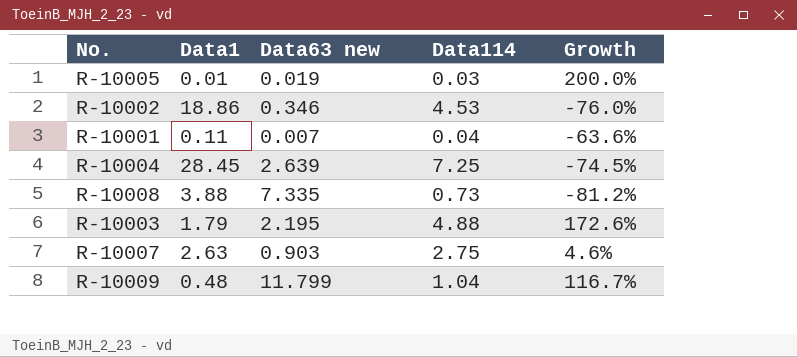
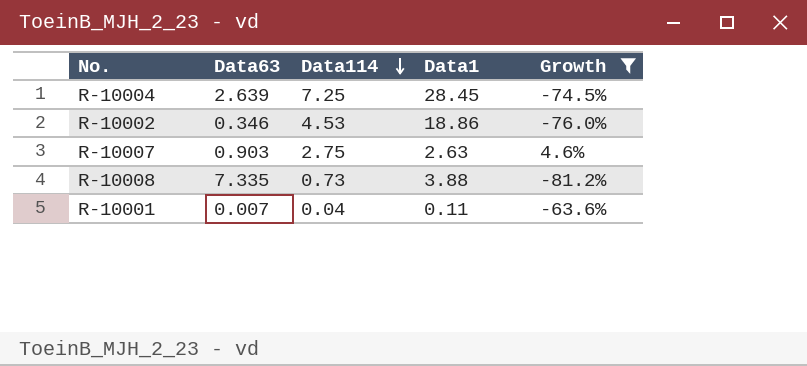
filter: none -> Growth <= 4.6%
row order: none -> Data114 descending
column name: Data63 new -> Data63
column Data1 | position: 2 -> 4

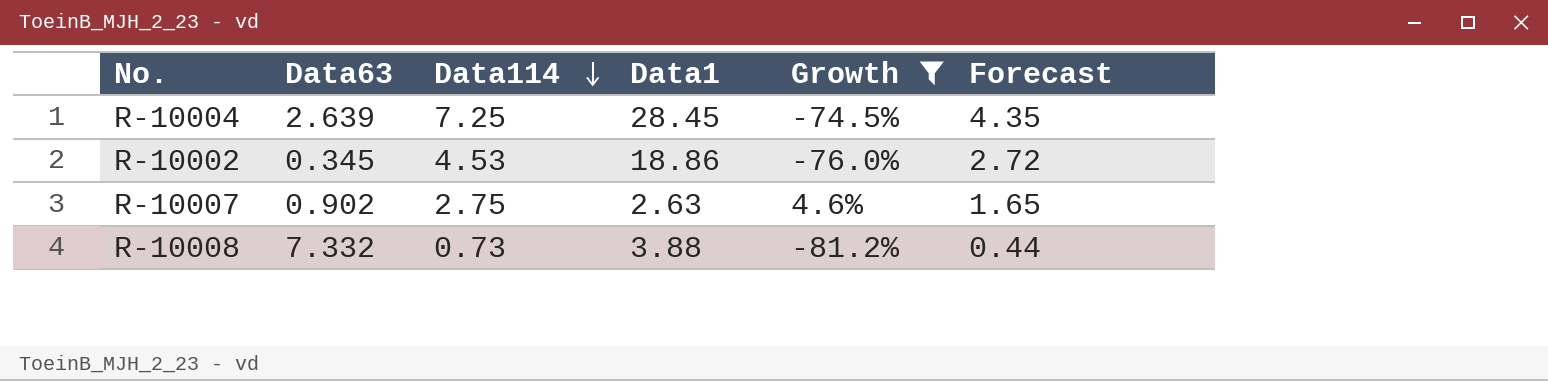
column Forecast | formula: none -> [Data114] * 0.6
row R-10001: 0.007 | 0.04 | 0.11 | -63.6% -> none
R-10002 | Data63: 0.346 -> 0.345
R-10007 | Data63: 0.903 -> 0.902
R-10008 | Data63: 7.335 -> 7.332

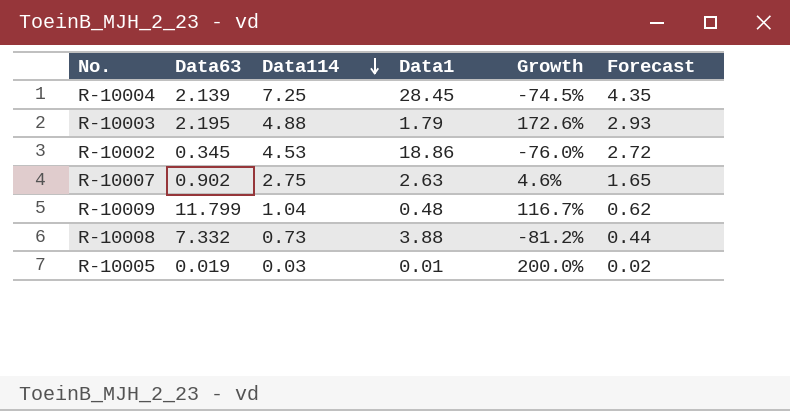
filter: Growth <= 4.6% -> none
R-10004 | Data63: 2.639 -> 2.139

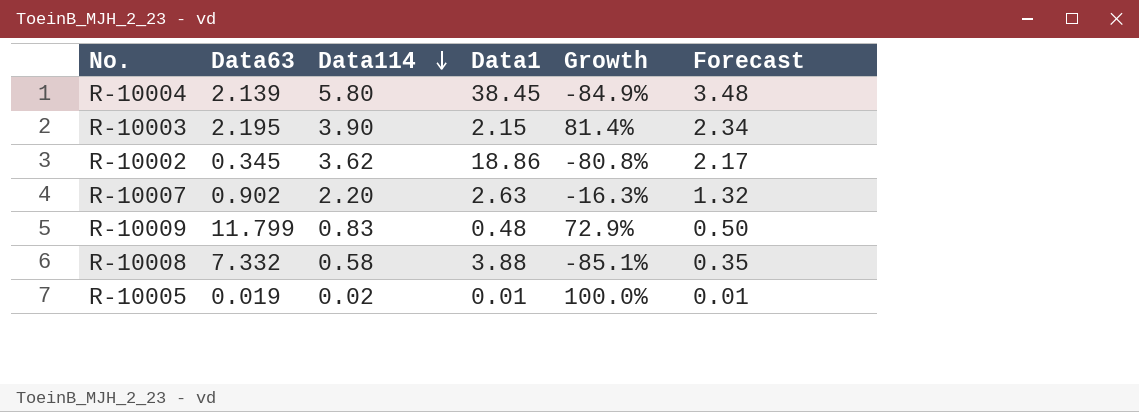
R-10004 | Data114: 7.25 -> 5.80
R-10004 | Data1: 28.45 -> 38.45
R-10004 | Growth: -74.5% -> -84.9%
R-10004 | Forecast: 4.35 -> 3.48
R-10003 | Data114: 4.88 -> 3.90
R-10003 | Data1: 1.79 -> 2.15
R-10003 | Growth: 172.6% -> 81.4%
R-10003 | Forecast: 2.93 -> 2.34
R-10002 | Data114: 4.53 -> 3.62
R-10002 | Growth: -76.0% -> -80.8%
R-10002 | Forecast: 2.72 -> 2.17
R-10007 | Data114: 2.75 -> 2.20
R-10007 | Growth: 4.6% -> -16.3%
R-10007 | Forecast: 1.65 -> 1.32
R-10009 | Data114: 1.04 -> 0.83
R-10009 | Growth: 116.7% -> 72.9%
R-10009 | Forecast: 0.62 -> 0.50
R-10008 | Data114: 0.73 -> 0.58
R-10008 | Growth: -81.2% -> -85.1%
R-10008 | Forecast: 0.44 -> 0.35
R-10005 | Data114: 0.03 -> 0.02
R-10005 | Growth: 200.0% -> 100.0%
R-10005 | Forecast: 0.02 -> 0.01

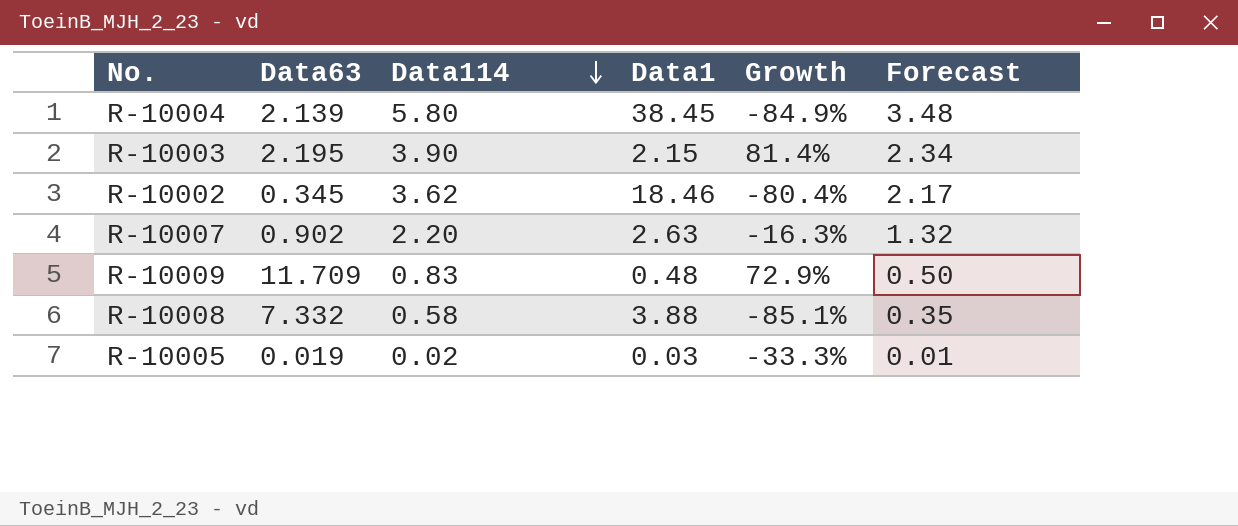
R-10002 | Data1: 18.86 -> 18.46
R-10002 | Growth: -80.8% -> -80.4%
R-10009 | Data63: 11.799 -> 11.709
R-10005 | Data1: 0.01 -> 0.03
R-10005 | Growth: 100.0% -> -33.3%

